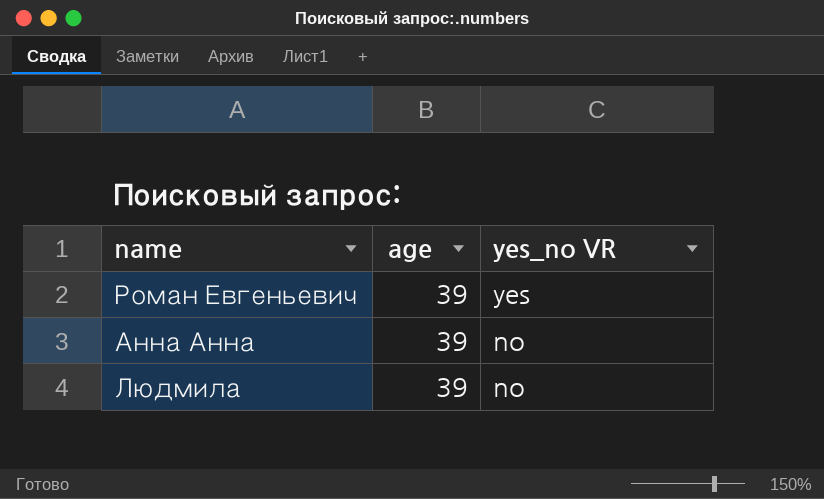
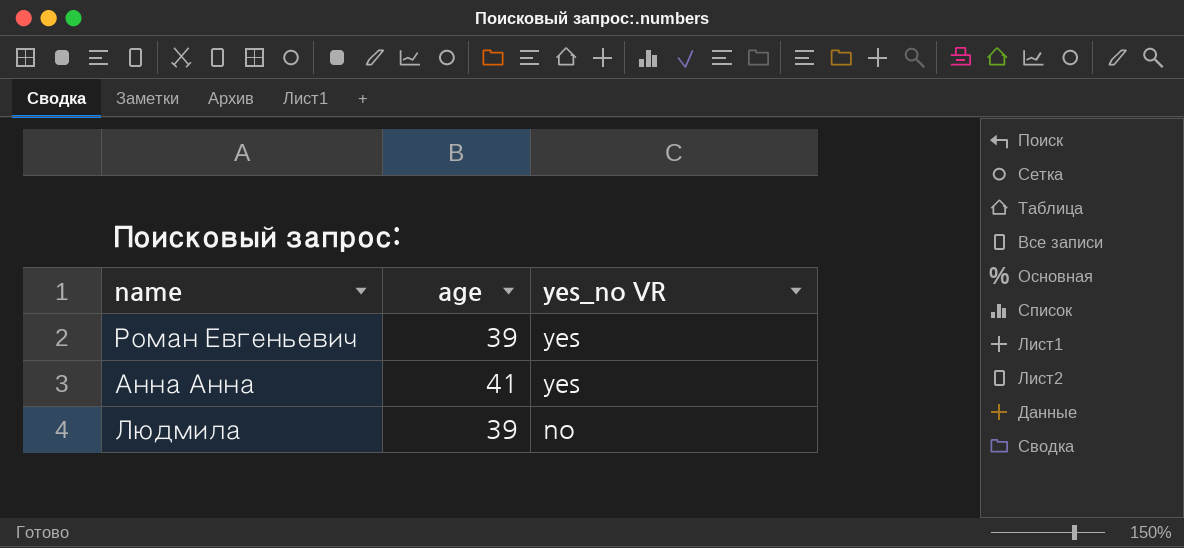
Анна Анна | age: 39 -> 41
Анна Анна | yes_no VR: no -> yes

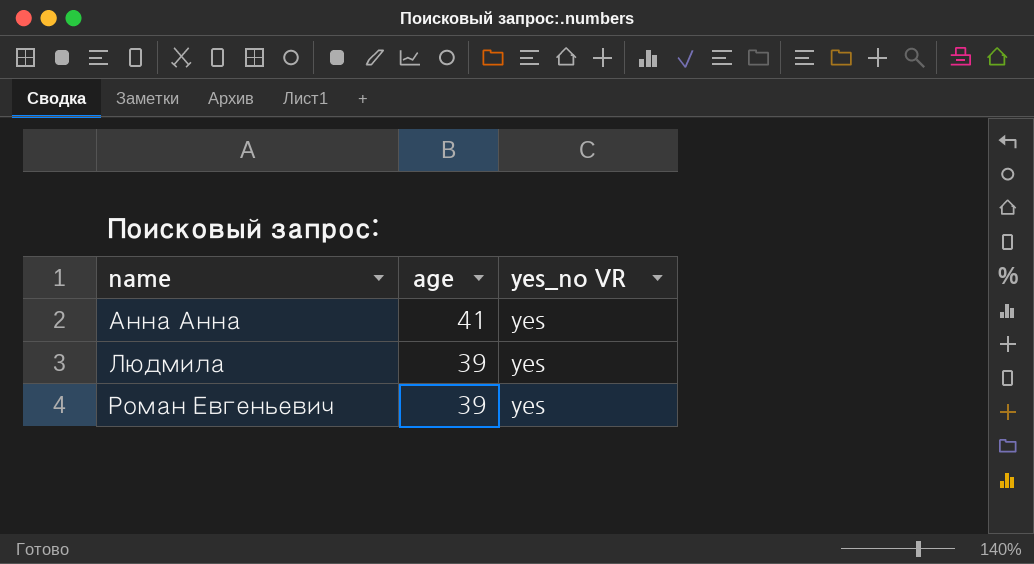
row order: yes_no VR descending -> name ascending
Людмила | yes_no VR: no -> yes

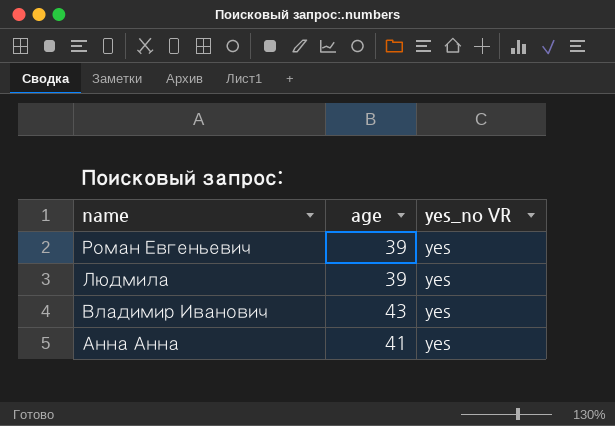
row order: name ascending -> name descending
row Владимир Иванович: none -> 43 | yes

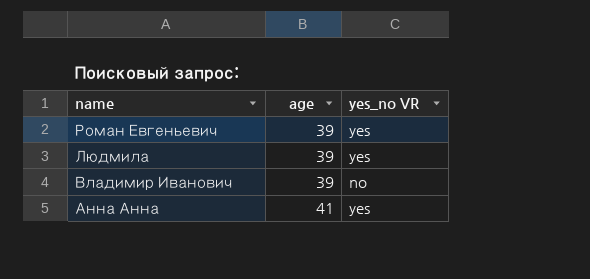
Владимир Иванович | age: 43 -> 39
Владимир Иванович | yes_no VR: yes -> no

